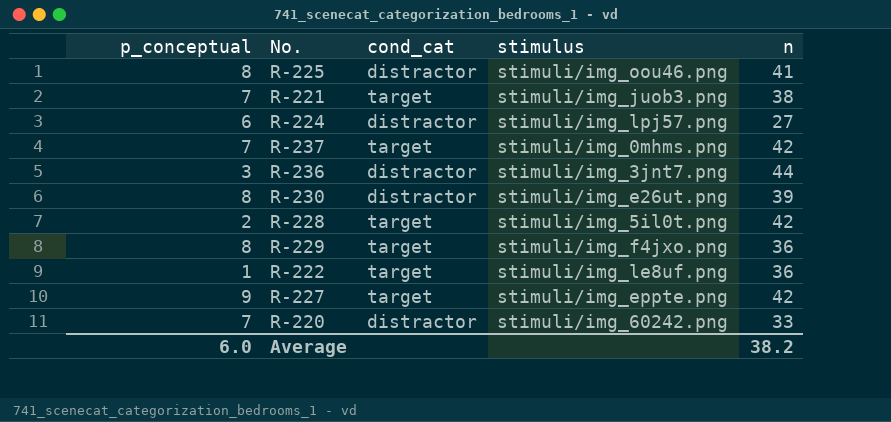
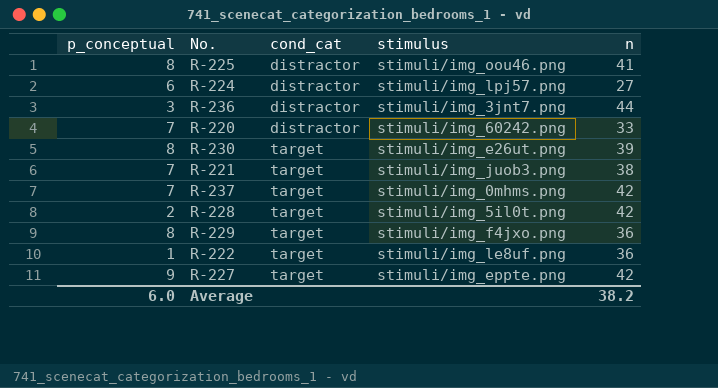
row order: none -> cond_cat ascending
R-230 | cond_cat: distractor -> target

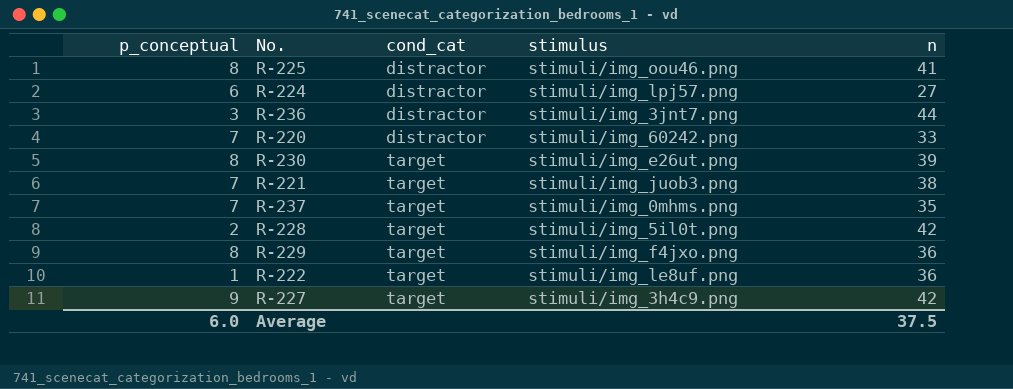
R-237 | n: 42 -> 35
R-227 | stimulus: stimuli/img_eppte.png -> stimuli/img_3h4c9.png
Average | n: 38.2 -> 37.5

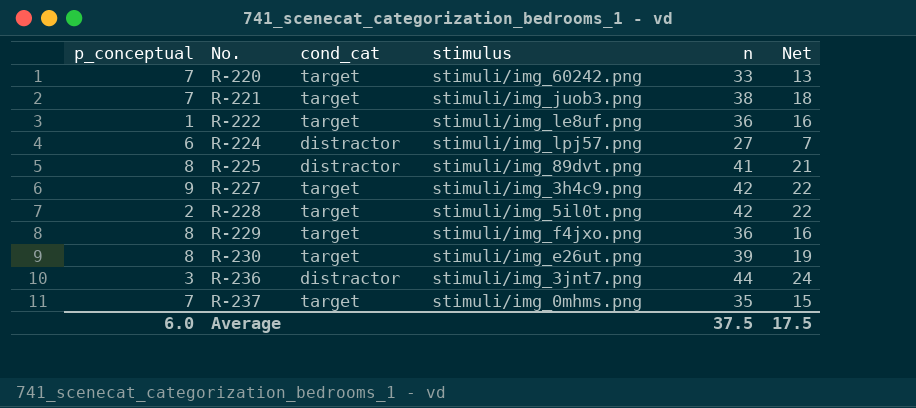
row order: cond_cat ascending -> No. ascending
column Net | formula: none -> [n] - 20
R-220 | cond_cat: distractor -> target
R-225 | stimulus: stimuli/img_oou46.png -> stimuli/img_89dvt.png

